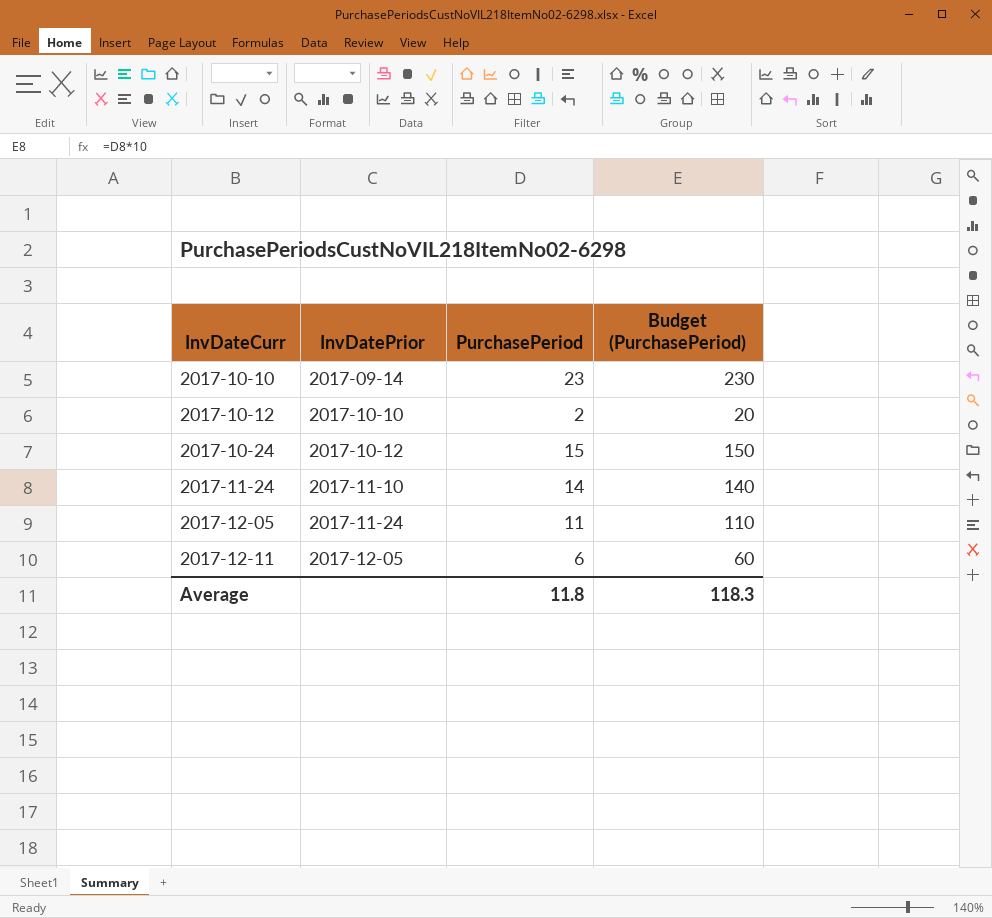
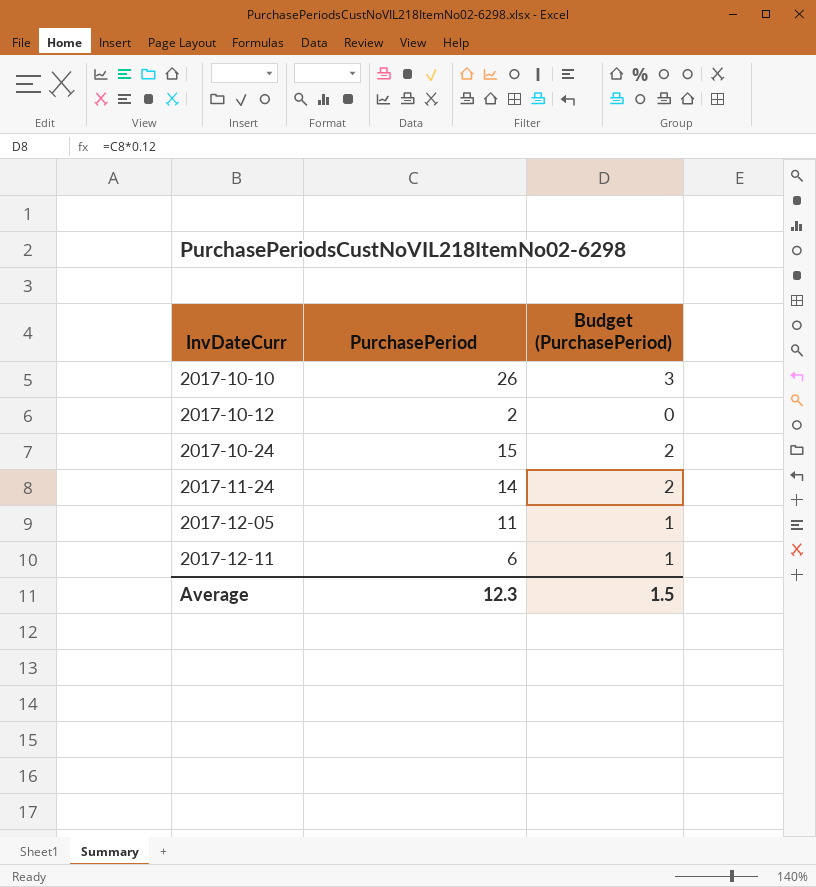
column InvDatePrior | position: 2 -> none
column Budget (PurchasePeriod) | formula: [PurchasePeriod] * 10 -> [PurchasePeriod] * 0.12
2017-10-10 | PurchasePeriod: 23 -> 26
Average | PurchasePeriod: 11.8 -> 12.3
Average | Budget (PurchasePeriod): 118.3 -> 1.5

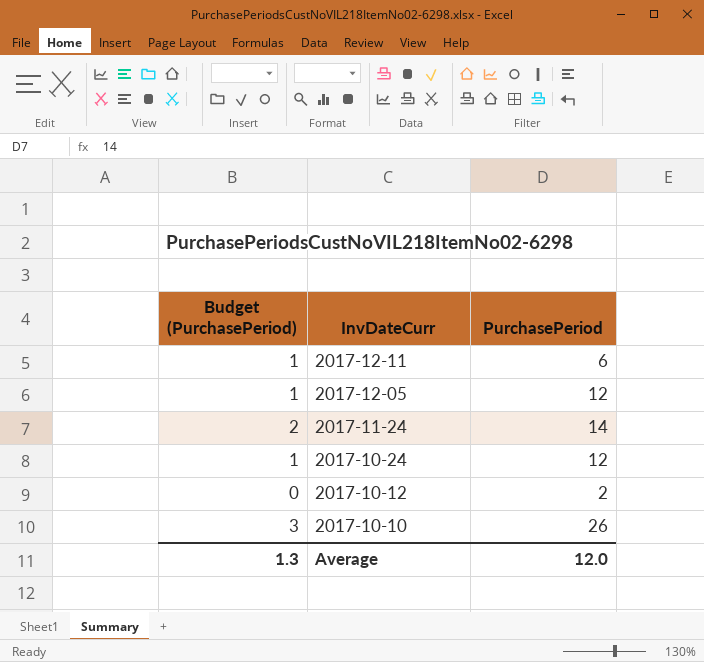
row order: InvDateCurr ascending -> InvDateCurr descending
column Budget (PurchasePeriod) | position: 3 -> 1
2017-12-05 | PurchasePeriod: 11 -> 12
2017-10-24 | Budget (PurchasePeriod): 2 -> 1
2017-10-24 | PurchasePeriod: 15 -> 12
Average | Budget (PurchasePeriod): 1.5 -> 1.3
Average | PurchasePeriod: 12.3 -> 12.0

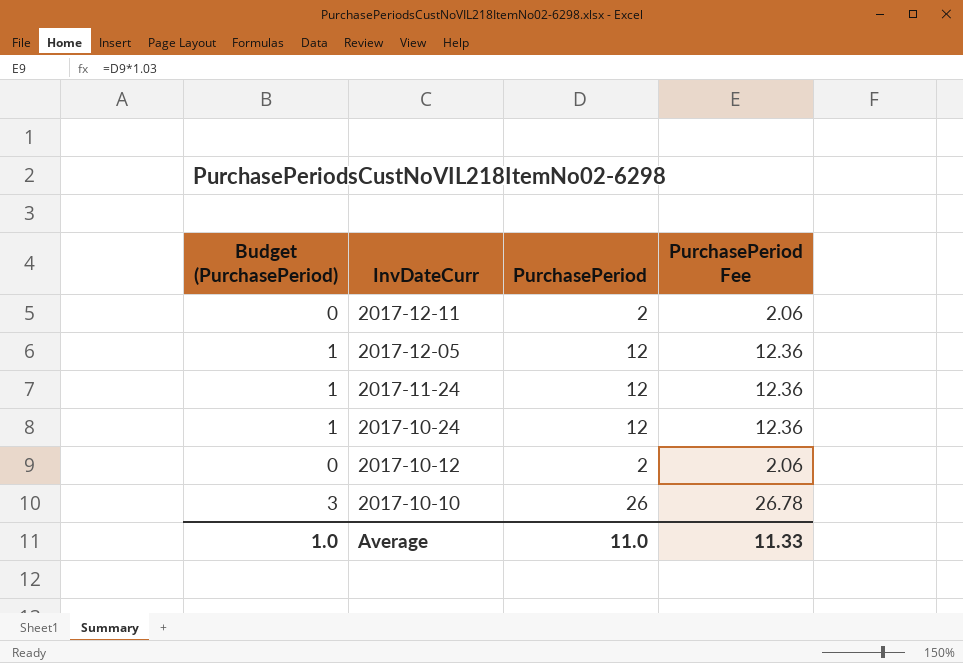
column PurchasePeriod Fee | formula: none -> [PurchasePeriod] * 1.03
2017-12-11 | Budget (PurchasePeriod): 1 -> 0
2017-12-11 | PurchasePeriod: 6 -> 2
2017-11-24 | Budget (PurchasePeriod): 2 -> 1
2017-11-24 | PurchasePeriod: 14 -> 12
Average | Budget (PurchasePeriod): 1.3 -> 1.0
Average | PurchasePeriod: 12.0 -> 11.0

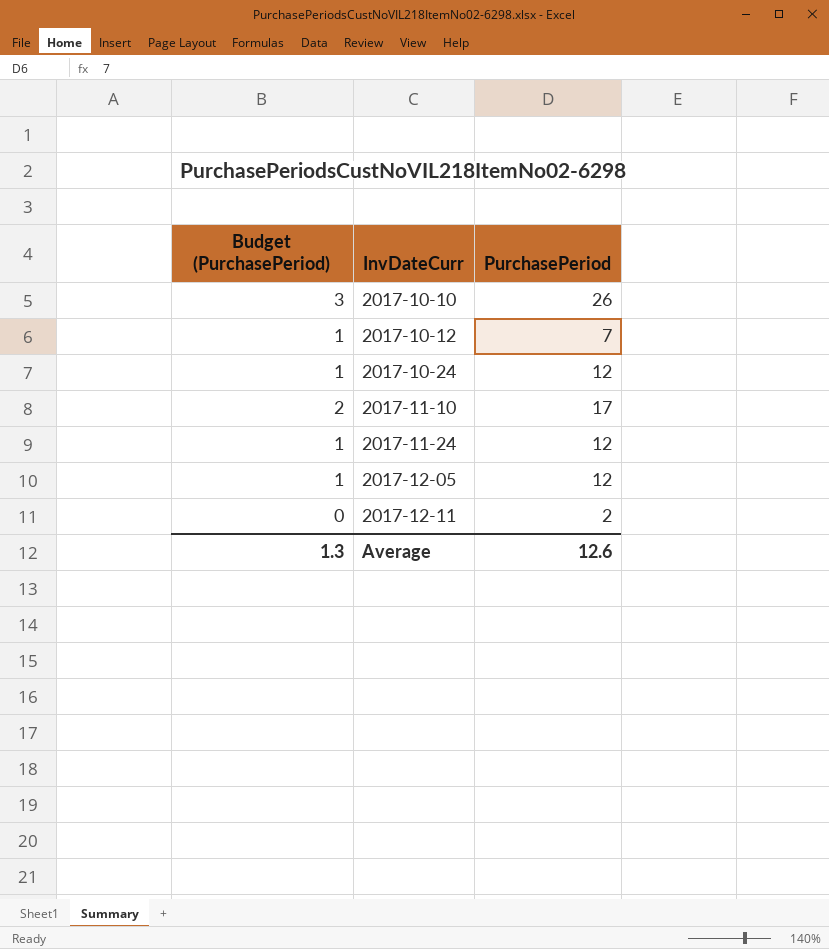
row order: InvDateCurr descending -> InvDateCurr ascending
column PurchasePeriod Fee | formula: [PurchasePeriod] * 1.03 -> none
2017-10-12 | Budget (PurchasePeriod): 0 -> 1
2017-10-12 | PurchasePeriod: 2 -> 7
row 2017-11-10: none -> 2 | 17
Average | Budget (PurchasePeriod): 1.0 -> 1.3
Average | PurchasePeriod: 11.0 -> 12.6

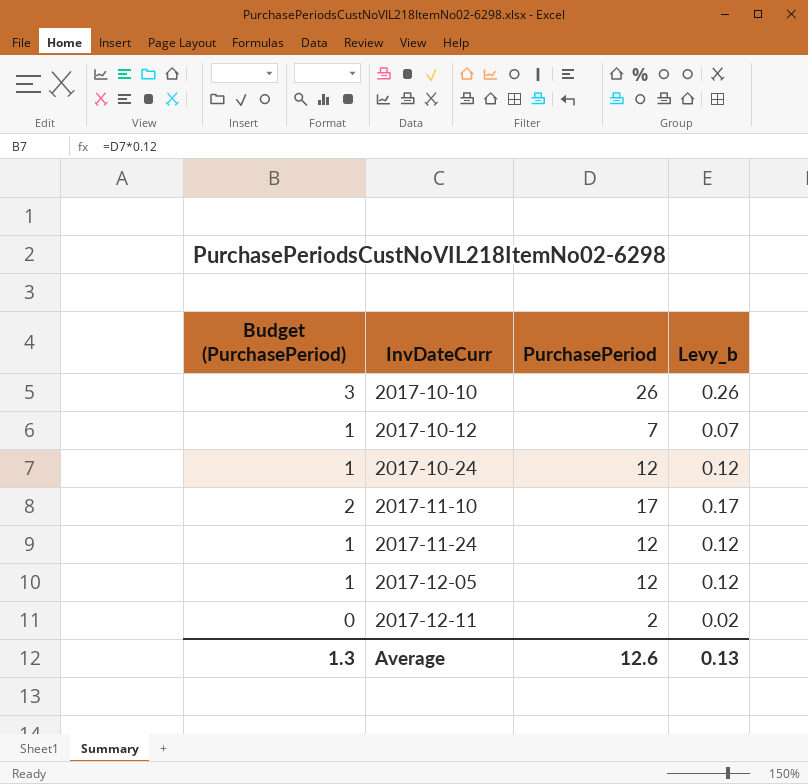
column Levy_b | formula: none -> [PurchasePeriod] * 0.01

